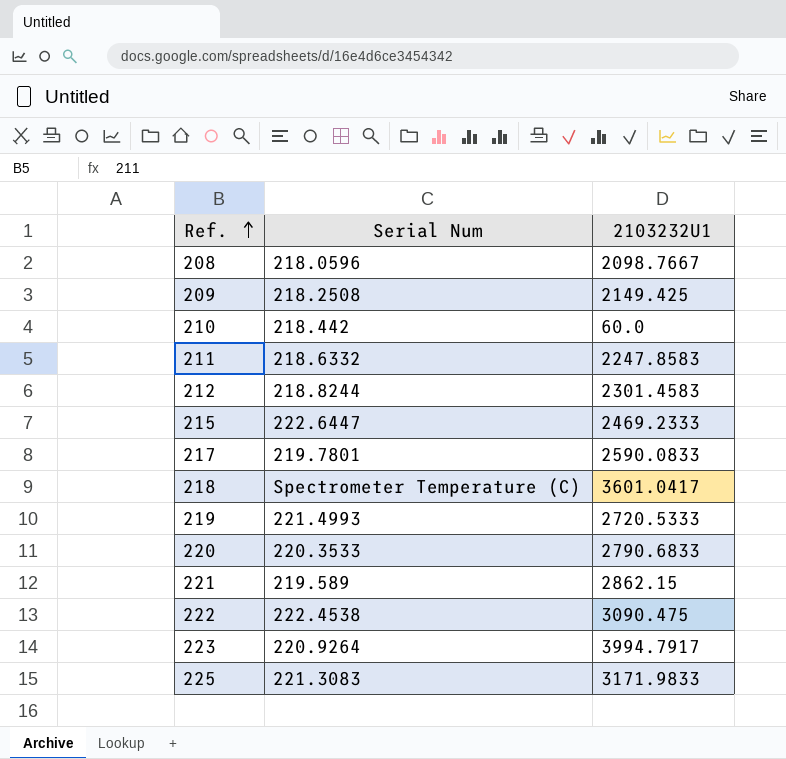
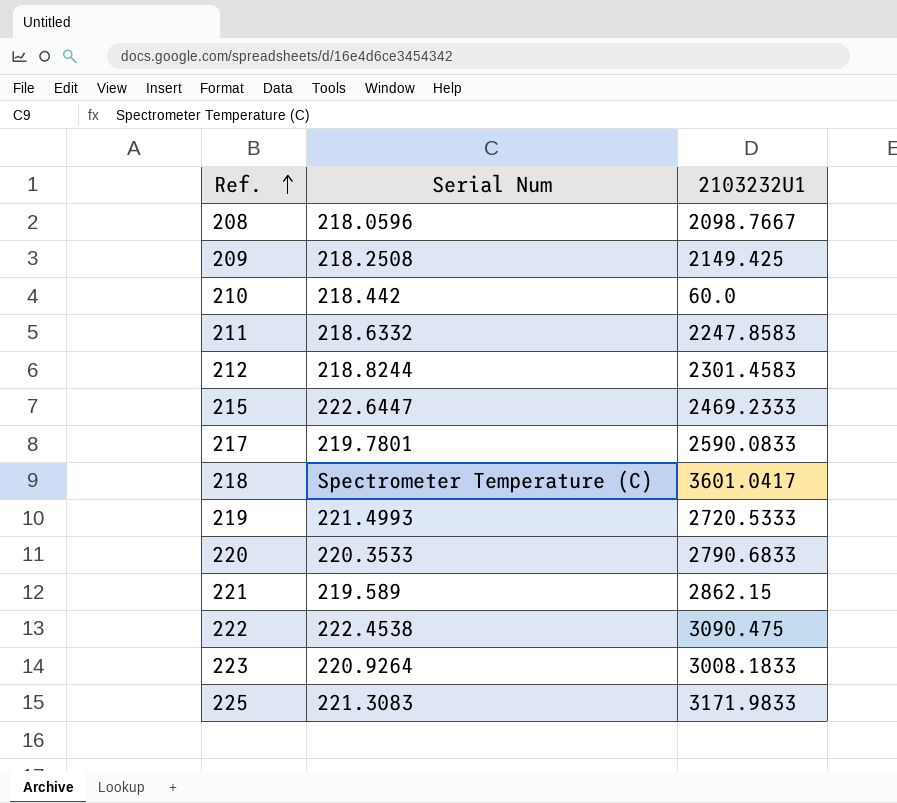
223 | 2103232U1: 3994.7917 -> 3008.1833

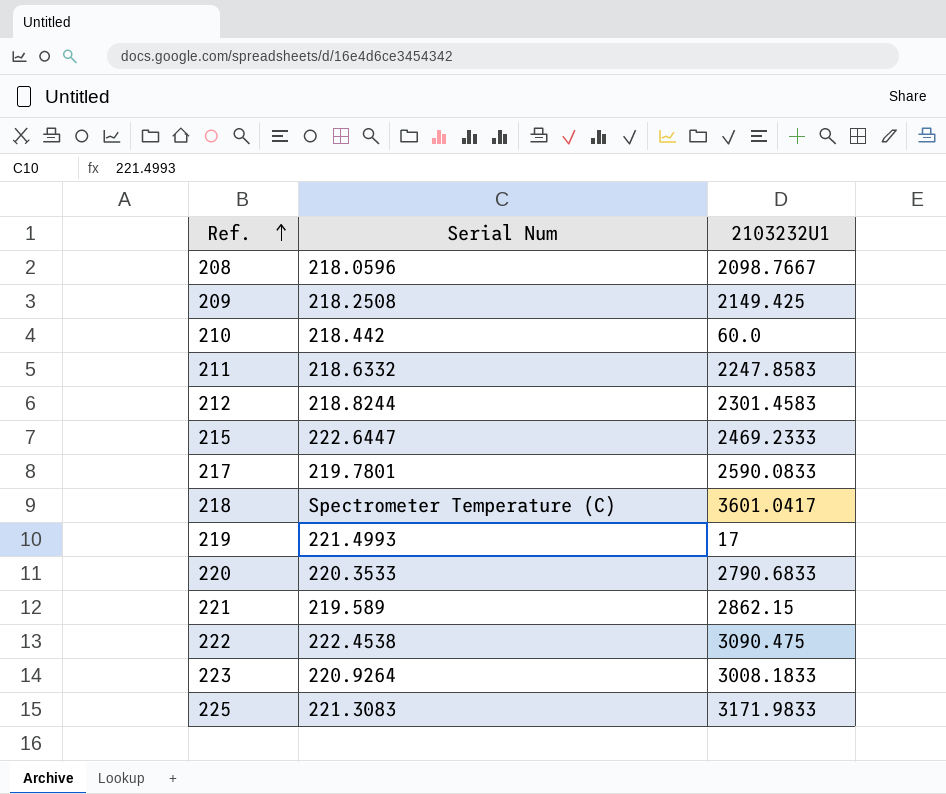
219 | 2103232U1: 2720.5333 -> 17

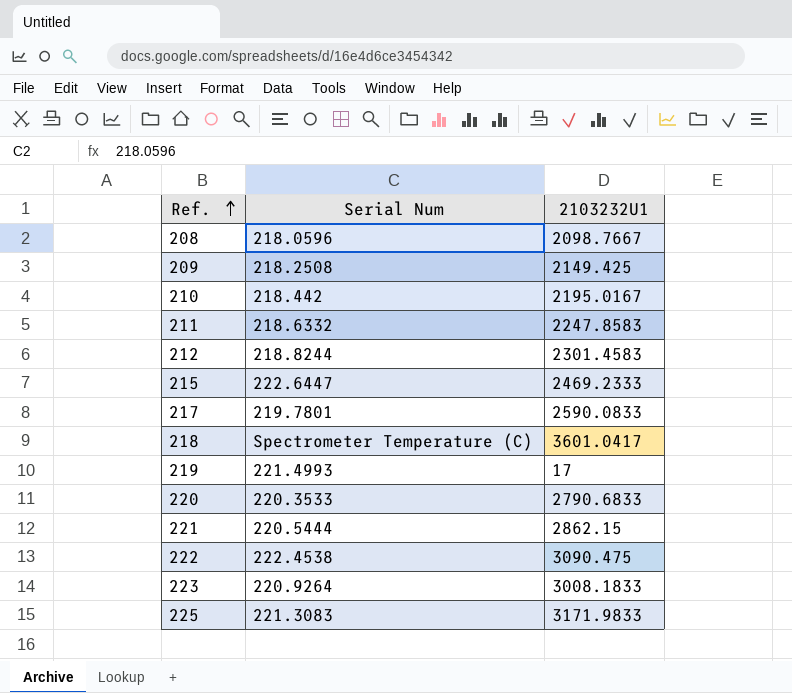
210 | 2103232U1: 60.0 -> 2195.0167
221 | Serial Num: 219.589 -> 220.5444

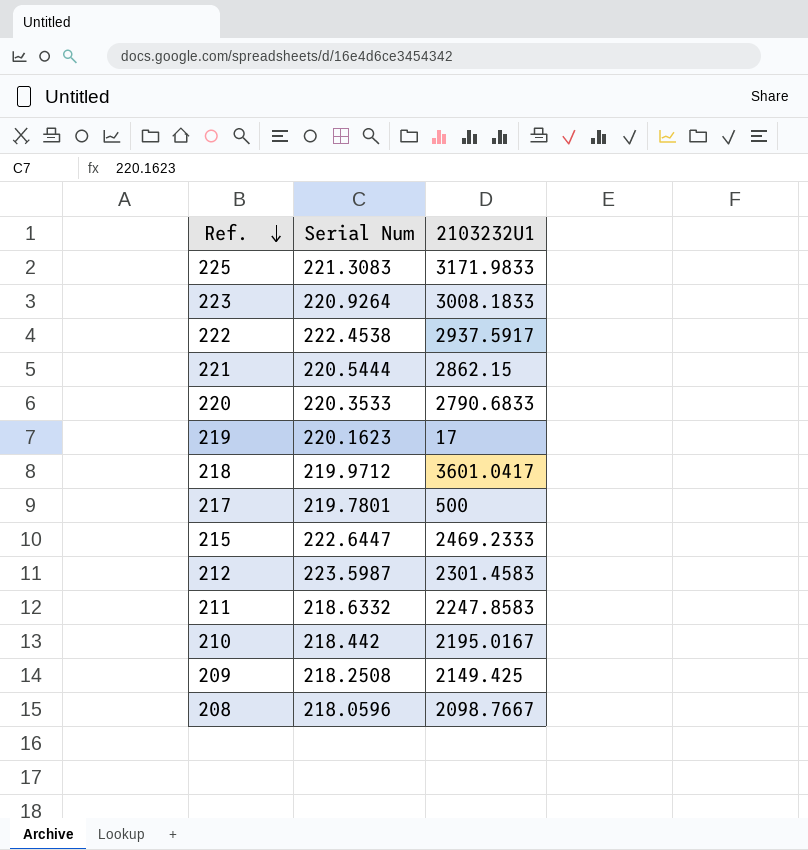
row order: Ref. ascending -> Ref. descending
222 | 2103232U1: 3090.475 -> 2937.5917
219 | Serial Num: 221.4993 -> 220.1623
218 | Serial Num: Spectrometer Temperature (C) -> 219.9712
217 | 2103232U1: 2590.0833 -> 500
212 | Serial Num: 218.8244 -> 223.5987

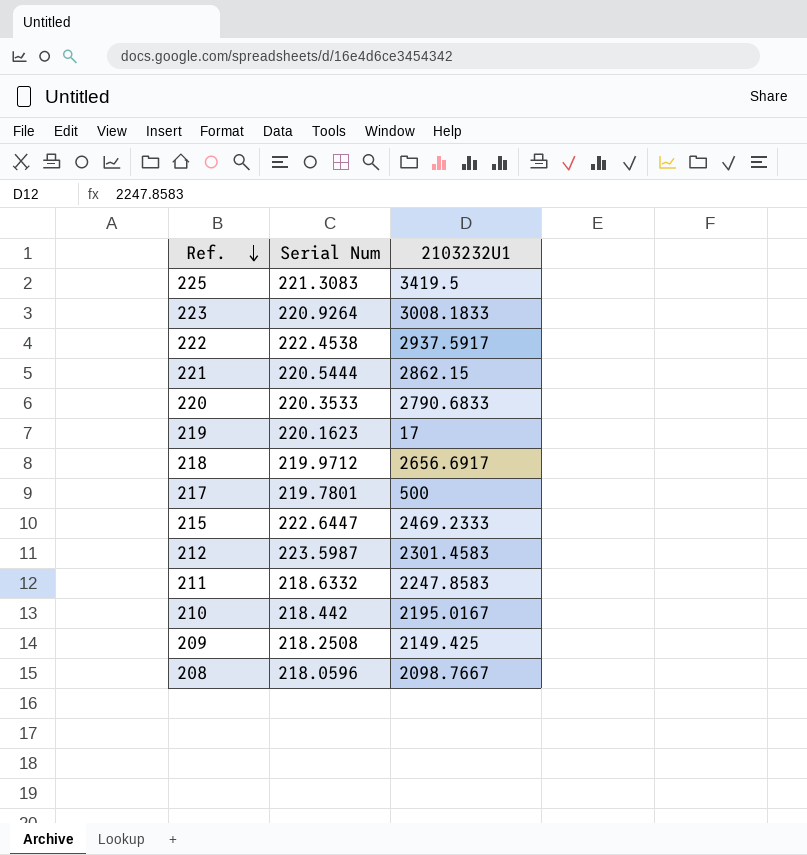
225 | 2103232U1: 3171.9833 -> 3419.5
218 | 2103232U1: 3601.0417 -> 2656.6917

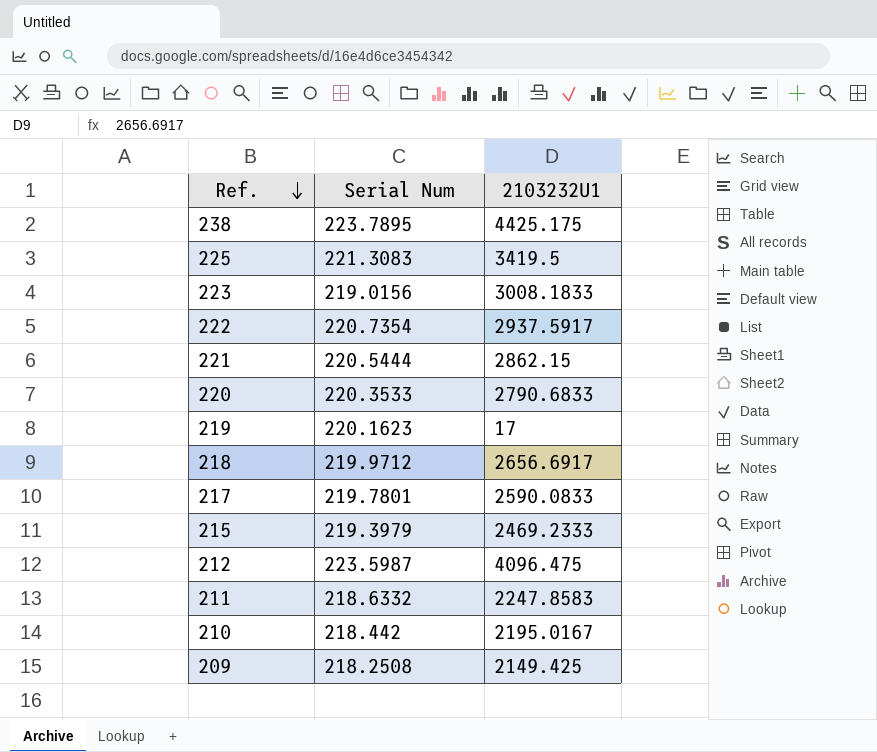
row 208: 218.0596 | 2098.7667 -> none
row 238: none -> 223.7895 | 4425.175
223 | Serial Num: 220.9264 -> 219.0156
222 | Serial Num: 222.4538 -> 220.7354
217 | 2103232U1: 500 -> 2590.0833
215 | Serial Num: 222.6447 -> 219.3979
212 | 2103232U1: 2301.4583 -> 4096.475

